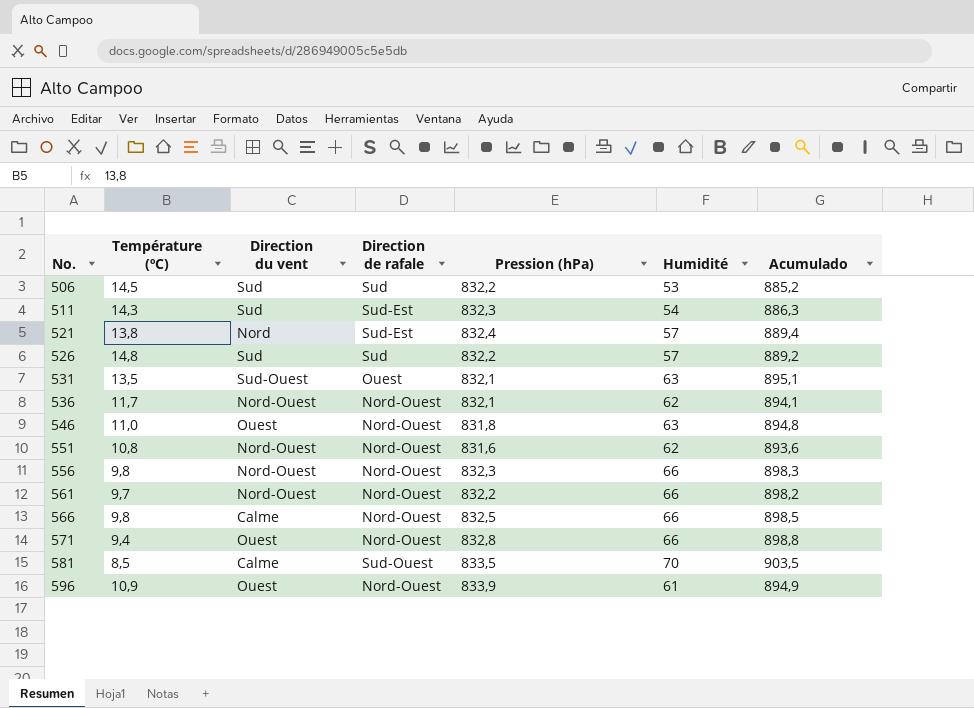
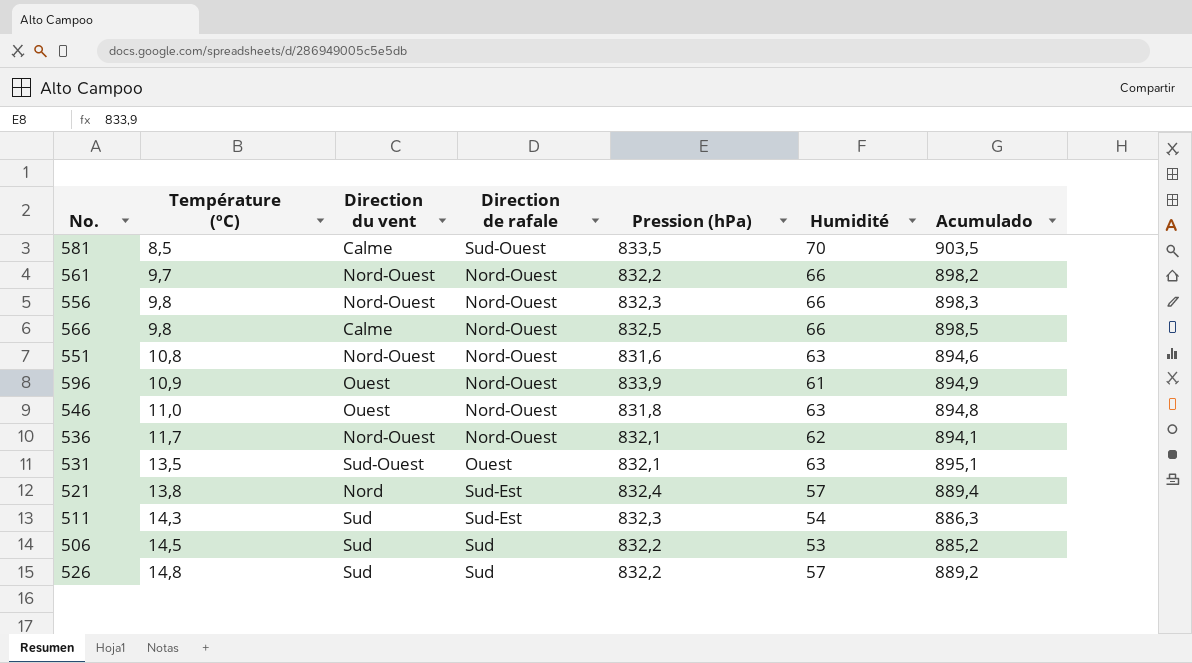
row order: No. ascending -> Température (ºC) ascending
row 571: 9,4 | Ouest | Nord-Ouest | 832,8 | 66 | 898,8 -> none
551 | Humidité: 62 -> 63
551 | Acumulado: 893,6 -> 894,6

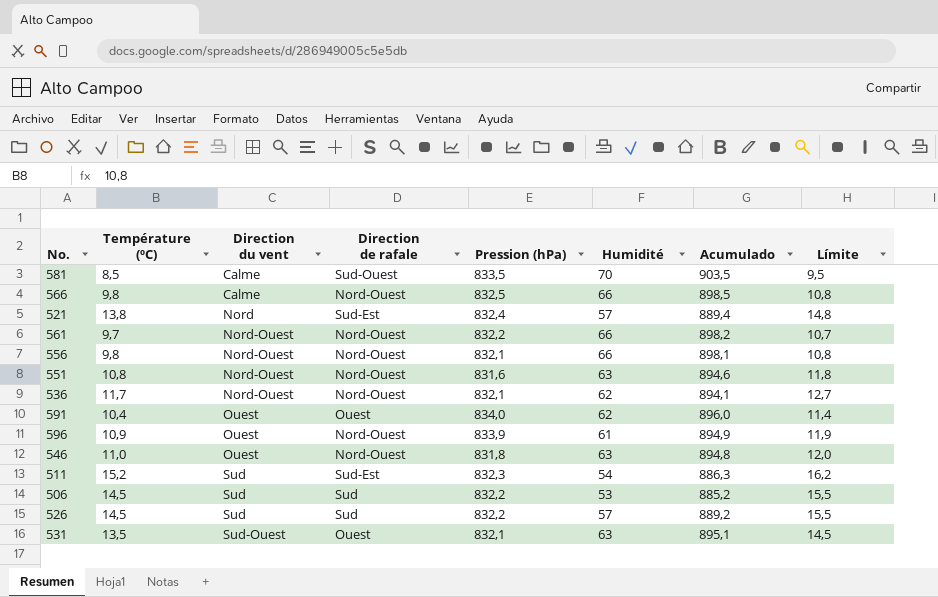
row order: Température (ºC) ascending -> Direction du vent ascending
column Límite | formula: none -> [Température (ºC)] + 1
556 | Pression (hPa): 832,3 -> 832,1
556 | Acumulado: 898,3 -> 898,1
row 591: none -> 10,4 | Ouest | Ouest | 834,0 | 62 | 896,0 | 11,4
511 | Température (ºC): 14,3 -> 15,2
526 | Température (ºC): 14,8 -> 14,5

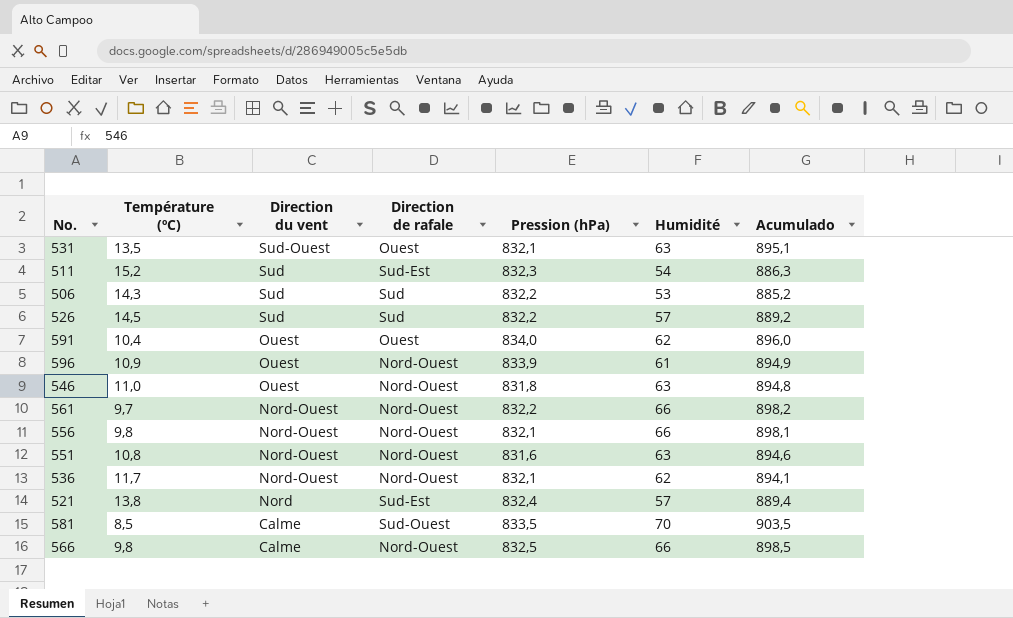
row order: Direction du vent ascending -> Direction du vent descending
column Límite | formula: [Température (ºC)] + 1 -> none
506 | Température (ºC): 14,5 -> 14,3

